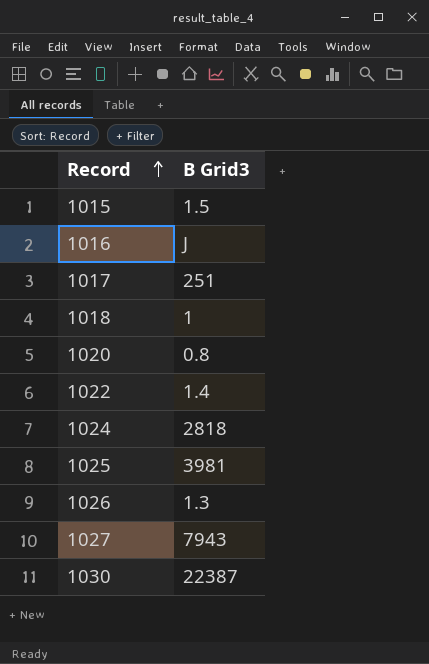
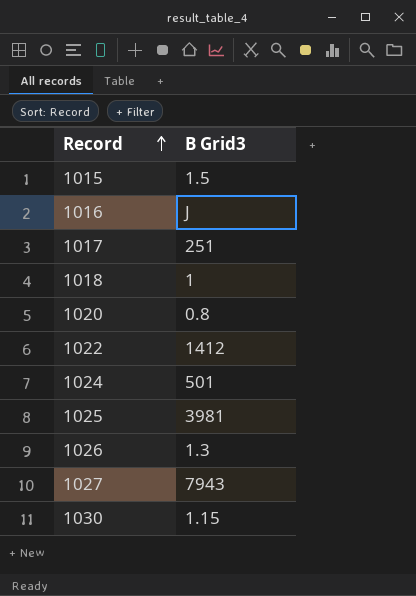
1022 | B Grid3: 1.4 -> 1412
1024 | B Grid3: 2818 -> 501
1030 | B Grid3: 22387 -> 1.15

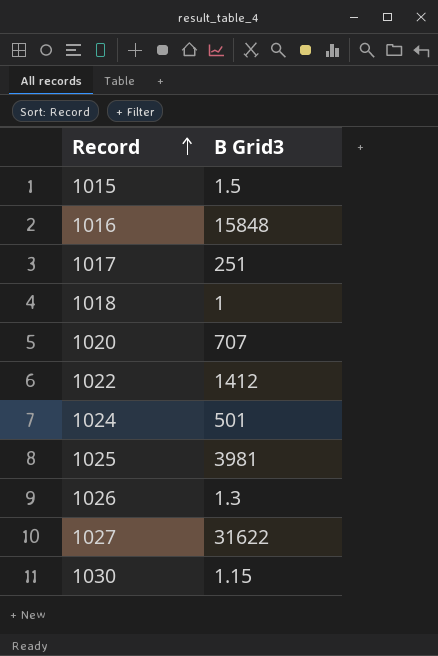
1016 | B Grid3: J -> 15848
1020 | B Grid3: 0.8 -> 707
1027 | B Grid3: 7943 -> 31622

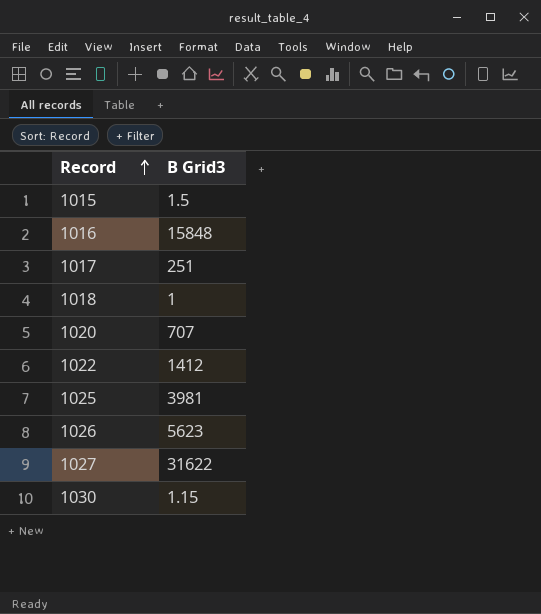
row 1024: 501 -> none
1026 | B Grid3: 1.3 -> 5623

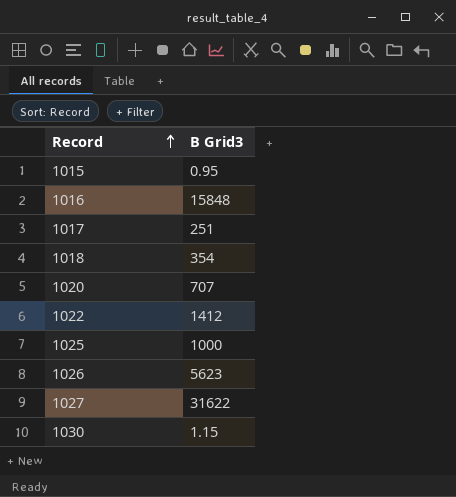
1015 | B Grid3: 1.5 -> 0.95
1018 | B Grid3: 1 -> 354
1025 | B Grid3: 3981 -> 1000

